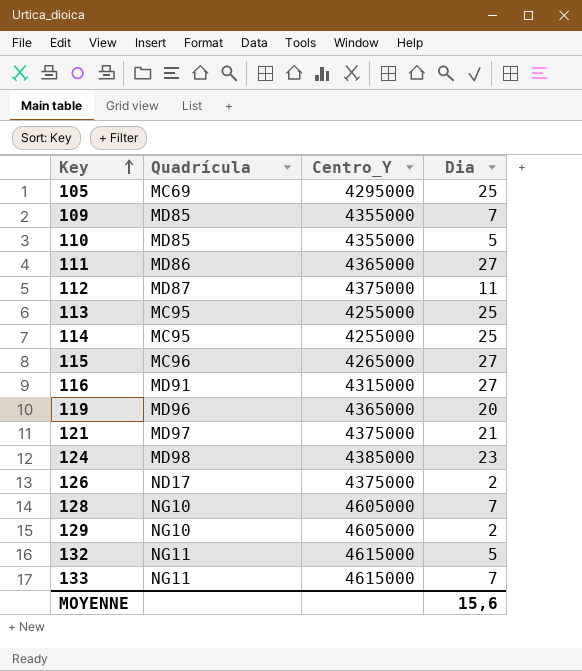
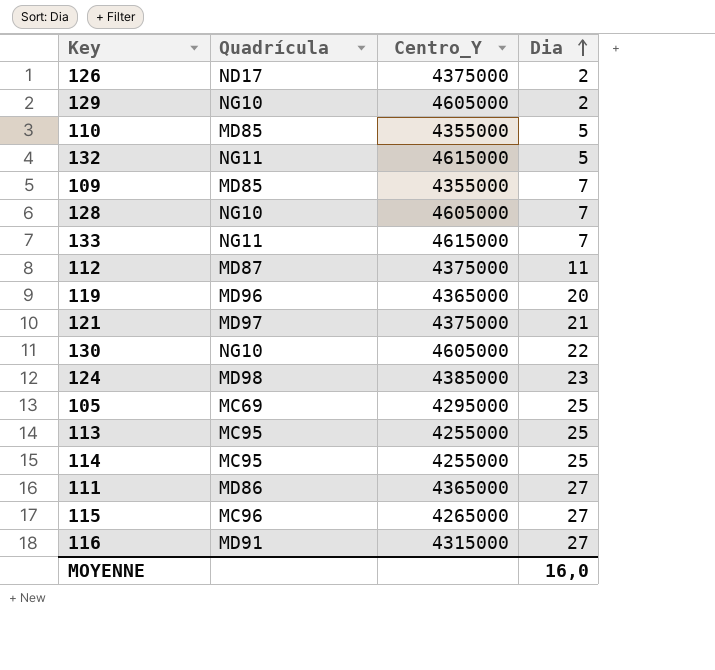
row order: Key ascending -> Dia ascending
row 130: none -> NG10 | 4605000 | 22
MOYENNE | Dia: 15,6 -> 16,0

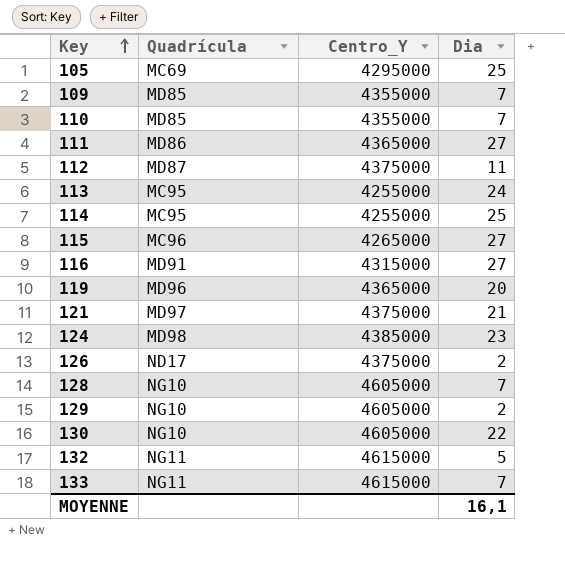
row order: Dia ascending -> Key ascending
110 | Dia: 5 -> 7
113 | Dia: 25 -> 24
MOYENNE | Dia: 16,0 -> 16,1

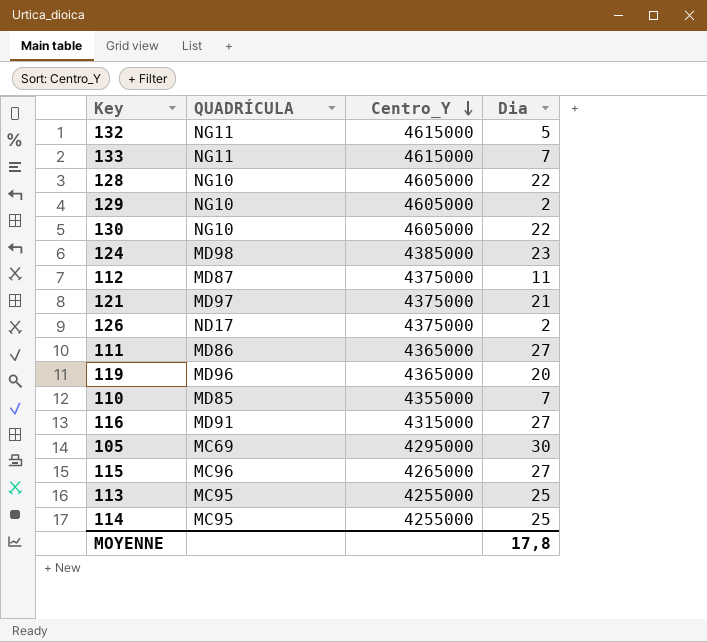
row order: Key ascending -> Centro_Y descending
column name: Quadrícula -> QUADRÍCULA
row 109: MD85 | 4355000 | 7 -> none
128 | Dia: 7 -> 22
105 | Dia: 25 -> 30
113 | Dia: 24 -> 25
MOYENNE | Dia: 16,1 -> 17,8

